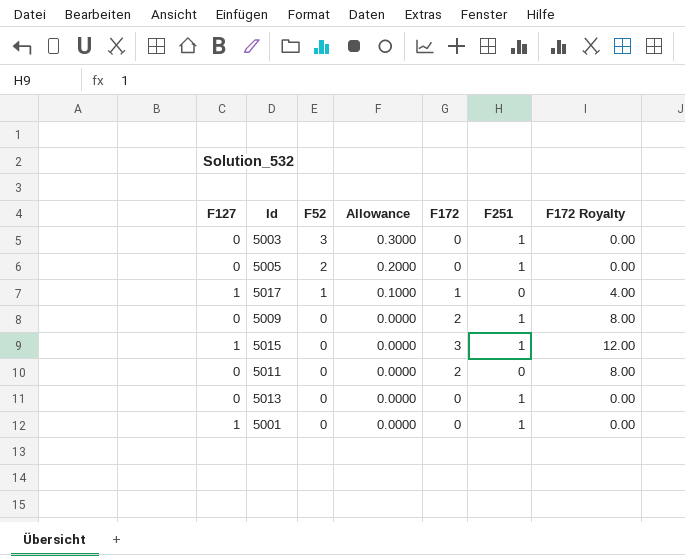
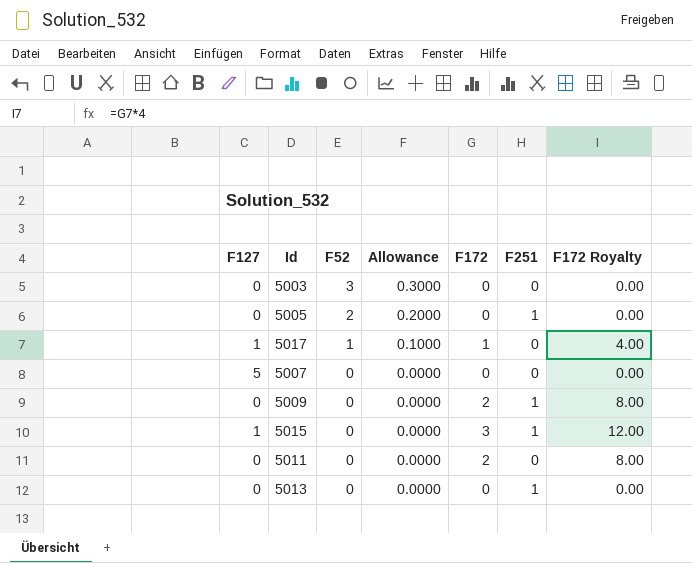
row 5001: 1 | 0 | 0.0000 | 0 | 1 | 0.00 -> none
5003 | F251: 1 -> 0
row 5007: none -> 5 | 0 | 0.0000 | 0 | 0 | 0.00

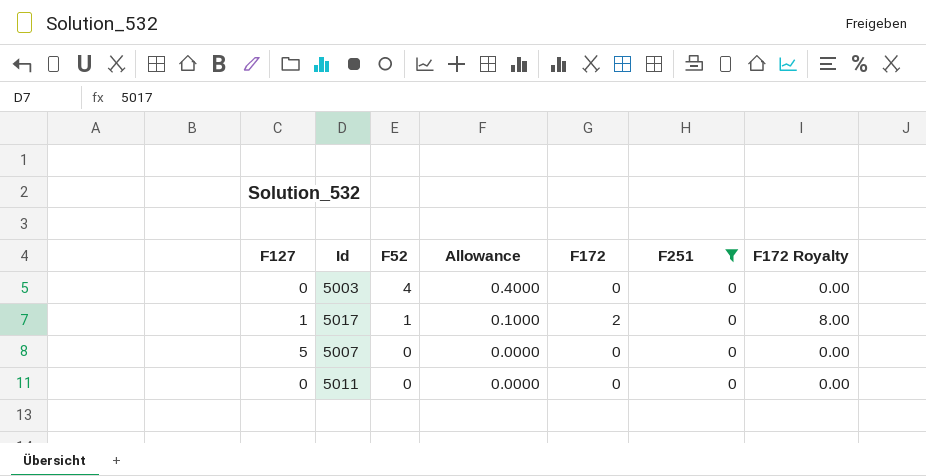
filter: none -> F251 = 0
5003 | F52: 3 -> 4
5003 | Allowance: 0.3000 -> 0.4000
5017 | F172: 1 -> 2
5017 | F172 Royalty: 4.00 -> 8.00
5011 | F172: 2 -> 0
5011 | F172 Royalty: 8.00 -> 0.00

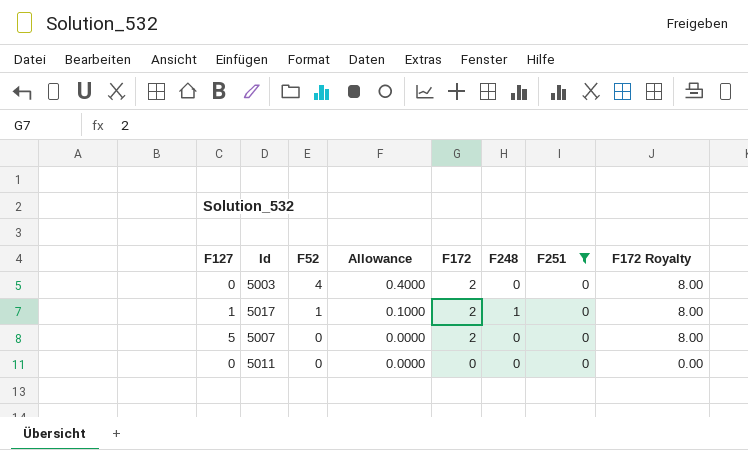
column F248 | position: none -> 6
5003 | F172: 0 -> 2
5003 | F172 Royalty: 0.00 -> 8.00
5007 | F172: 0 -> 2
5007 | F172 Royalty: 0.00 -> 8.00

